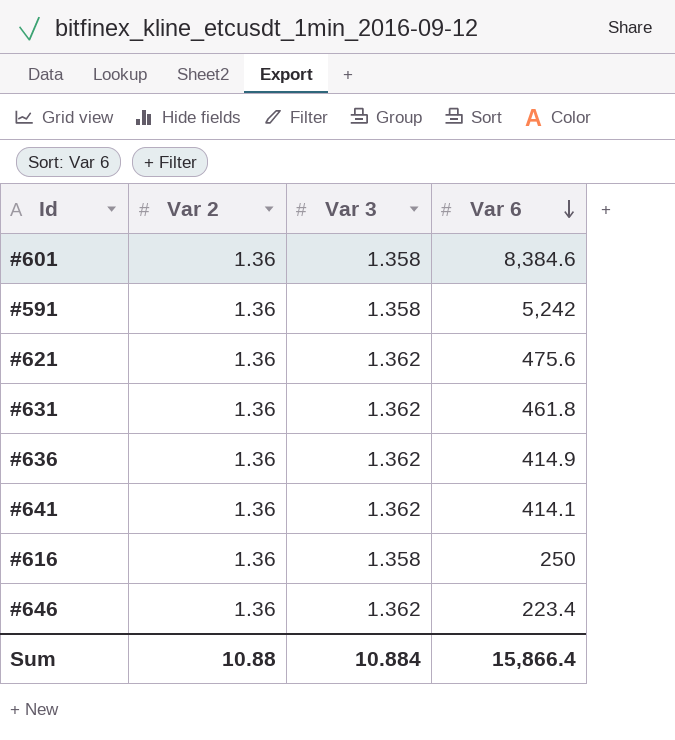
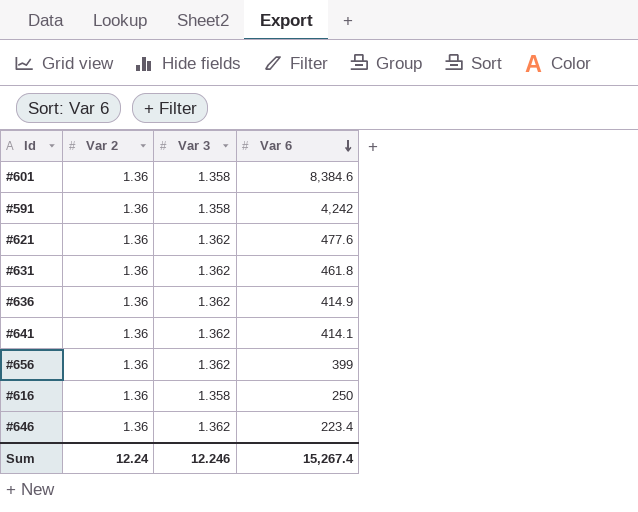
#591 | Var 6: 5,242 -> 4,242
#621 | Var 6: 475.6 -> 477.6
row #656: none -> 1.36 | 1.362 | 399
Sum | Var 2: 10.88 -> 12.24
Sum | Var 3: 10.884 -> 12.246
Sum | Var 6: 15,866.4 -> 15,267.4

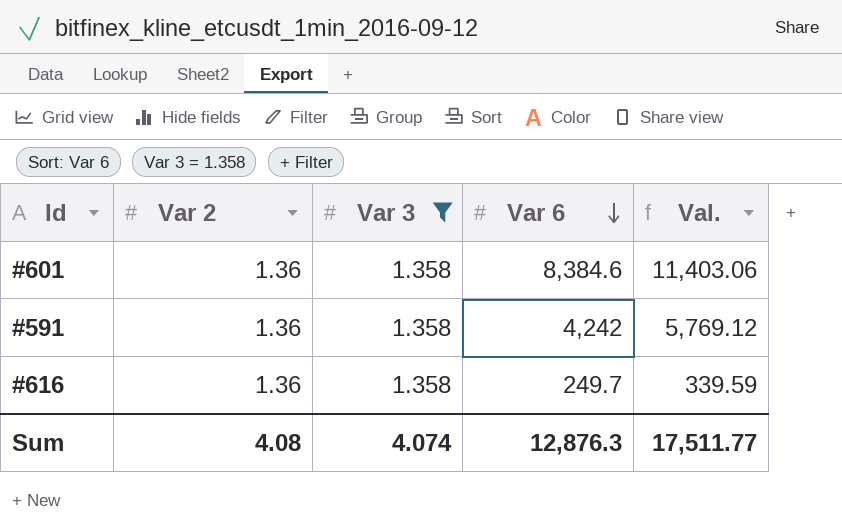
filter: none -> Var 3 = 1.358
column Val. | formula: none -> [Var 2] * [Var 6]
#616 | Var 6: 250 -> 249.7
Sum | Var 2: 12.24 -> 4.08
Sum | Var 3: 12.246 -> 4.074
Sum | Var 6: 15,267.4 -> 12,876.3

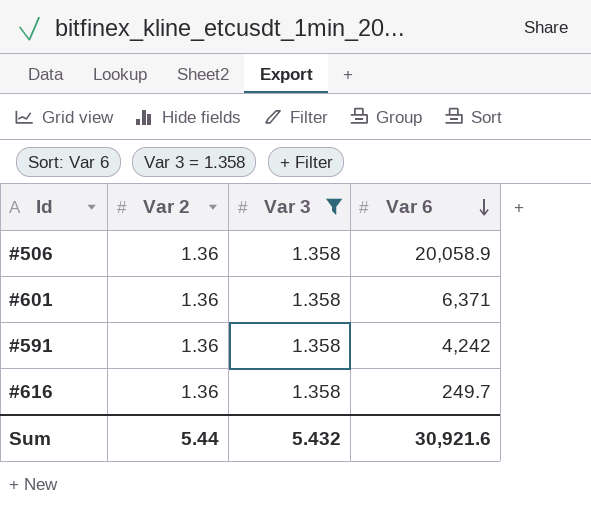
column Val. | formula: [Var 2] * [Var 6] -> none
row #506: none -> 1.36 | 1.358 | 20,058.9
#601 | Var 6: 8,384.6 -> 6,371
Sum | Var 2: 4.08 -> 5.44
Sum | Var 3: 4.074 -> 5.432
Sum | Var 6: 12,876.3 -> 30,921.6

